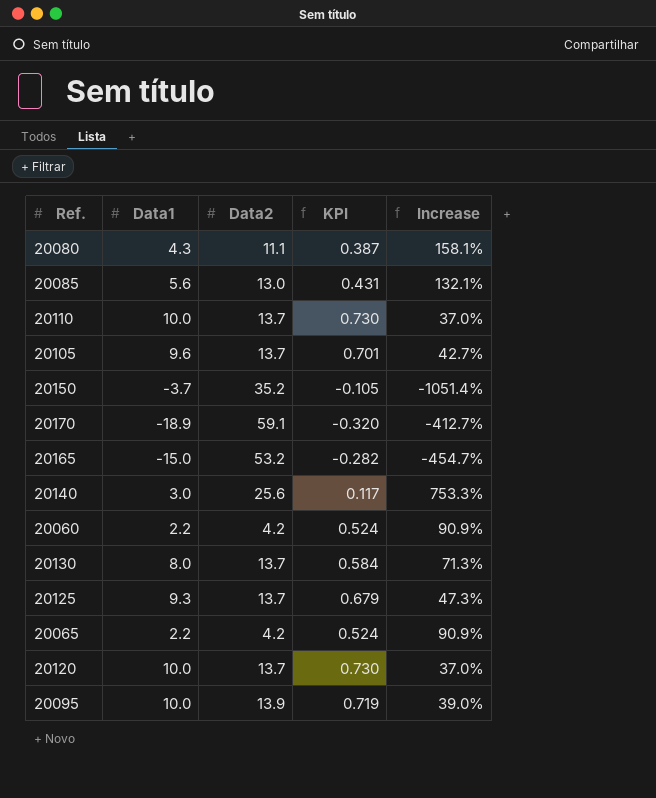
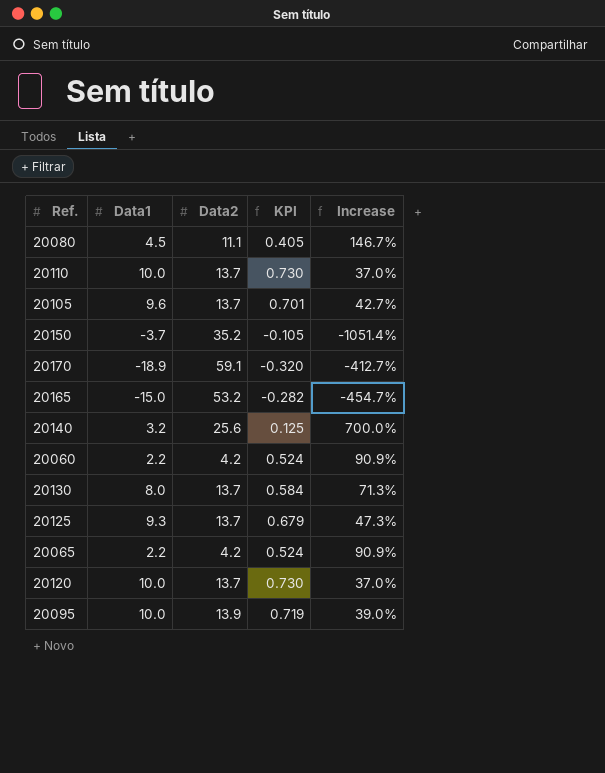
row 20085: 5.6 | 13.0 | 0.431 | 132.1% -> none
20080 | Data1: 4.3 -> 4.5
20080 | KPI: 0.387 -> 0.405
20080 | Increase: 158.1% -> 146.7%
20140 | Data1: 3.0 -> 3.2
20140 | KPI: 0.117 -> 0.125
20140 | Increase: 753.3% -> 700.0%

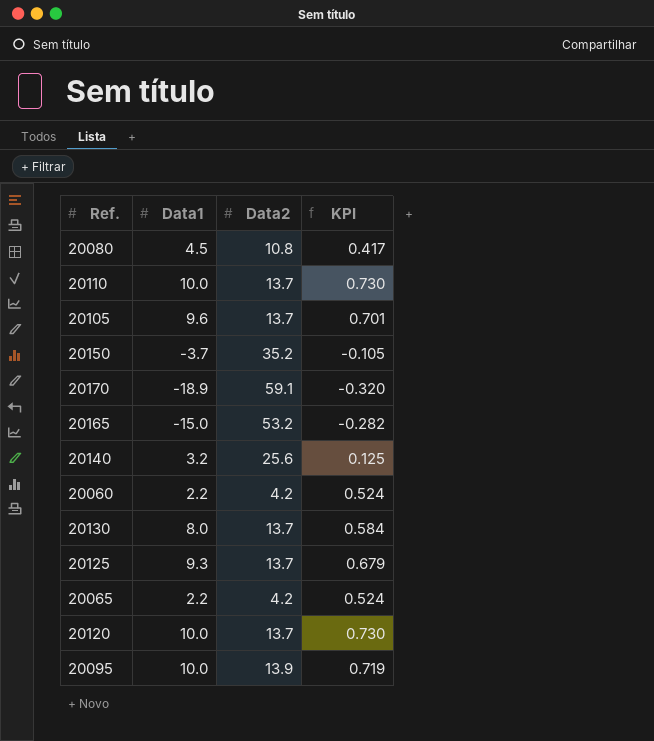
column Increase | formula: ([Data2] - [Data1]) / [Data1] -> none
20080 | Data2: 11.1 -> 10.8
20080 | KPI: 0.405 -> 0.417

